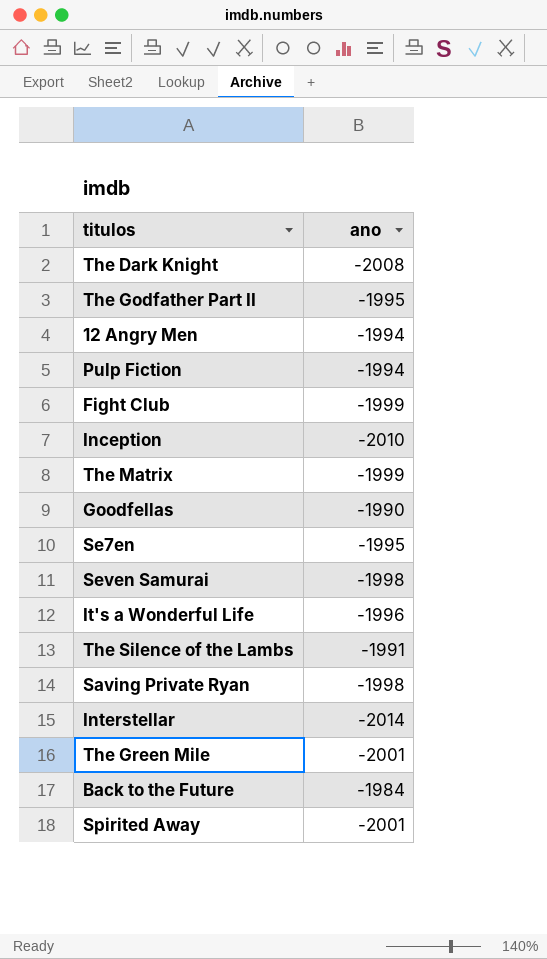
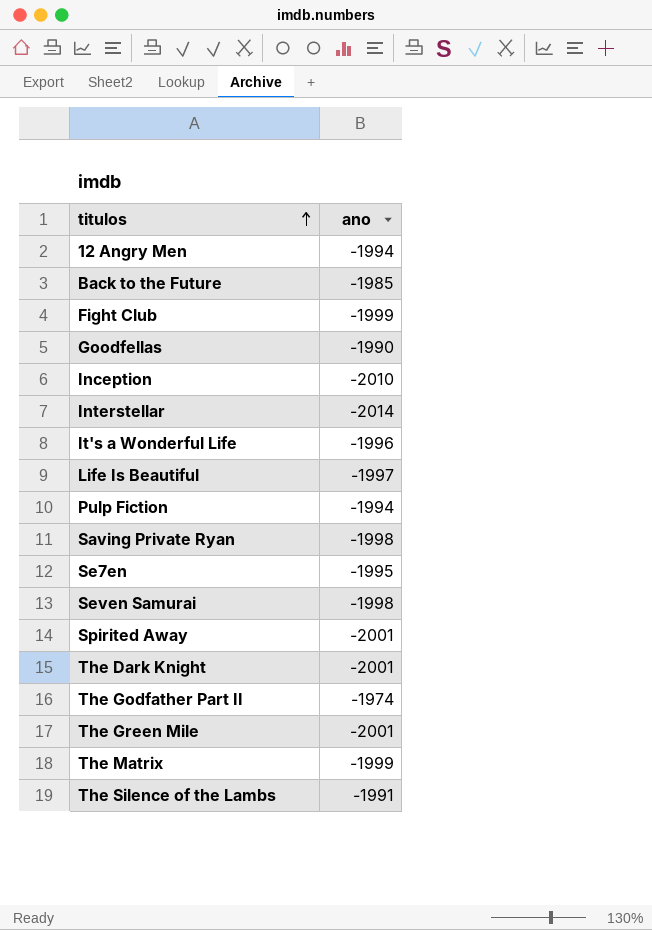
row order: none -> titulos ascending
Back to the Future | ano: -1984 -> -1985
row Life Is Beautiful: none -> -1997
The Dark Knight | ano: -2008 -> -2001
The Godfather Part II | ano: -1995 -> -1974

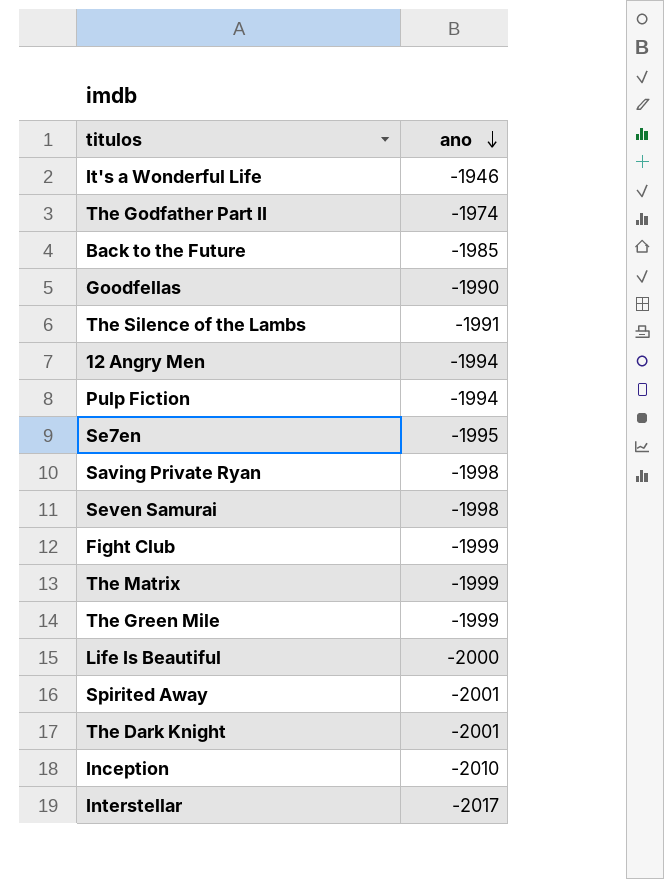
row order: titulos ascending -> ano descending
It's a Wonderful Life | ano: -1996 -> -1946
The Green Mile | ano: -2001 -> -1999
Life Is Beautiful | ano: -1997 -> -2000
Interstellar | ano: -2014 -> -2017

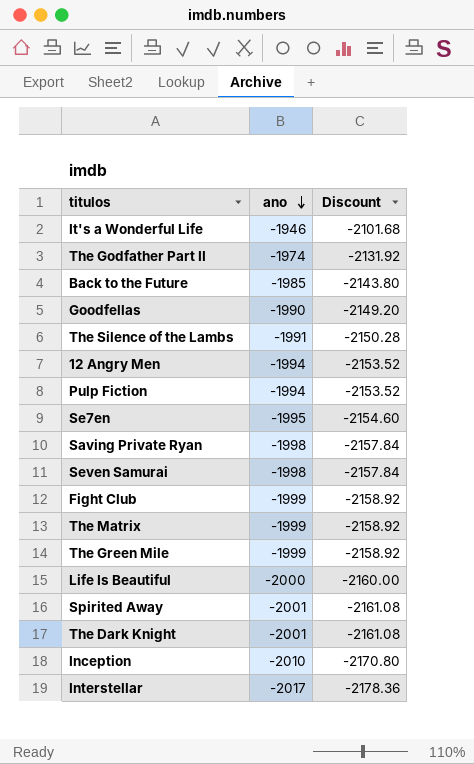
column Discount | formula: none -> [ano] * 1.08

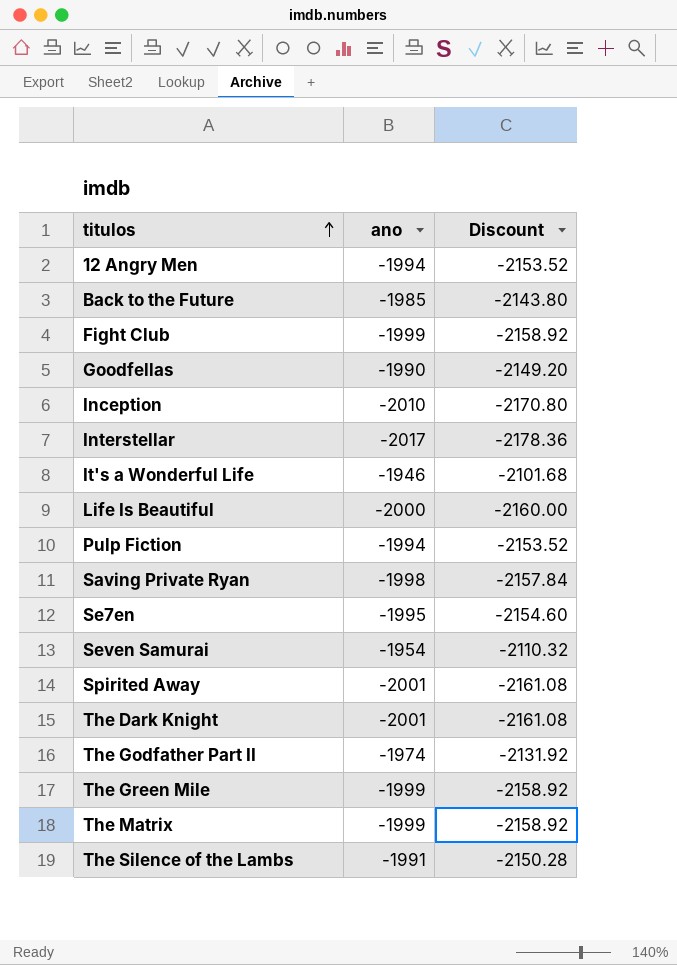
row order: ano descending -> titulos ascending
Seven Samurai | ano: -1998 -> -1954
Seven Samurai | Discount: -2157.84 -> -2110.32

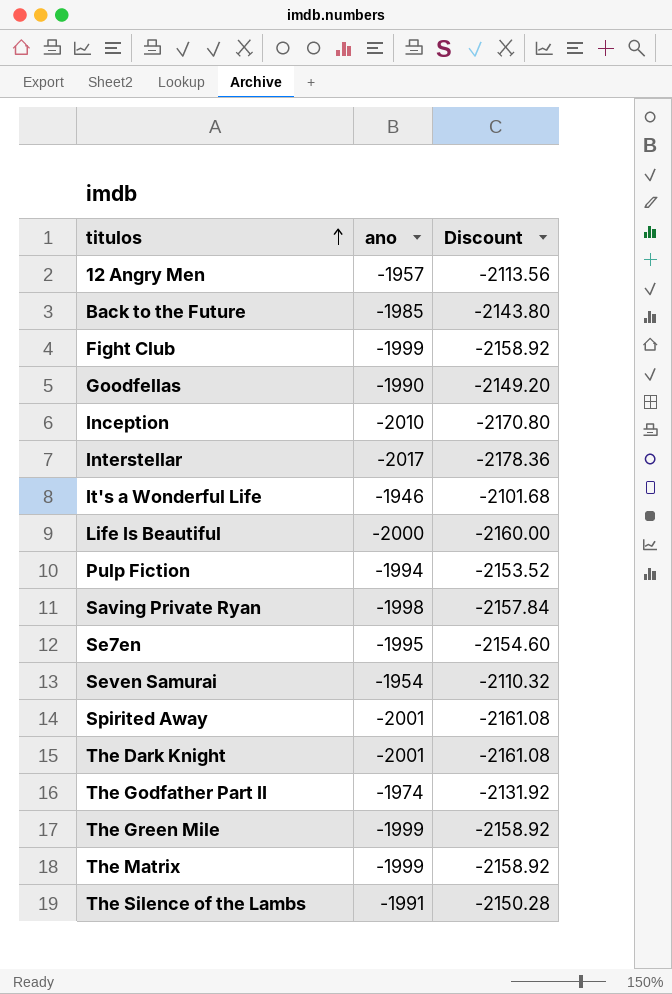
12 Angry Men | ano: -1994 -> -1957
12 Angry Men | Discount: -2153.52 -> -2113.56

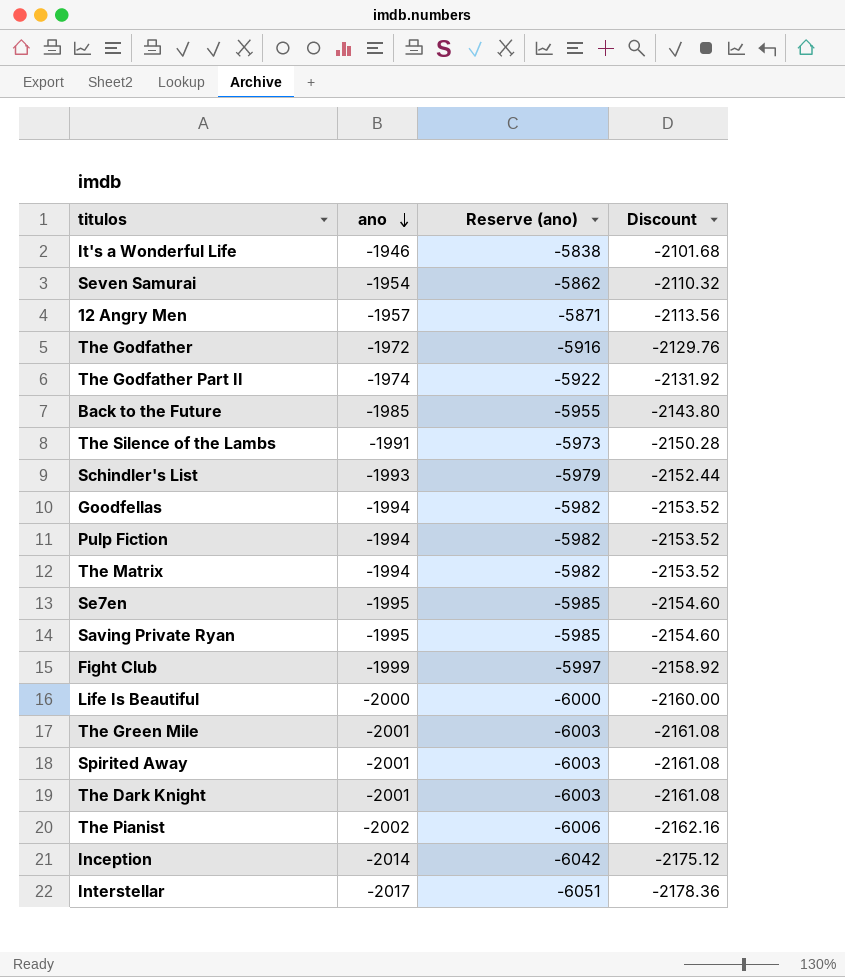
row order: titulos ascending -> ano descending
column Reserve (ano) | formula: none -> [ano] * 3
row The Godfather: none -> -1972 | -5916 | -2129.76
row Schindler's List: none -> -1993 | -5979 | -2152.44
Goodfellas | ano: -1990 -> -1994
Goodfellas | Discount: -2149.20 -> -2153.52
The Matrix | ano: -1999 -> -1994
The Matrix | Discount: -2158.92 -> -2153.52
Saving Private Ryan | ano: -1998 -> -1995
Saving Private Ryan | Discount: -2157.84 -> -2154.60
The Green Mile | ano: -1999 -> -2001
The Green Mile | Discount: -2158.92 -> -2161.08
row The Pianist: none -> -2002 | -6006 | -2162.16
Inception | ano: -2010 -> -2014
Inception | Discount: -2170.80 -> -2175.12

